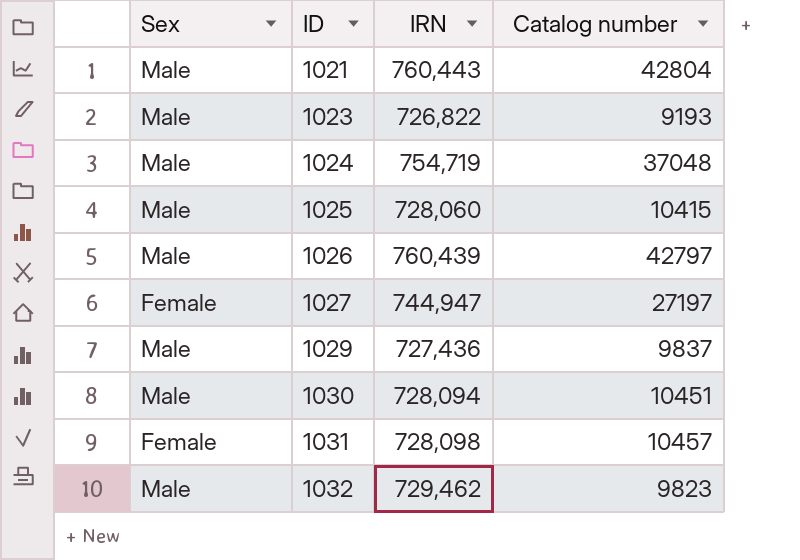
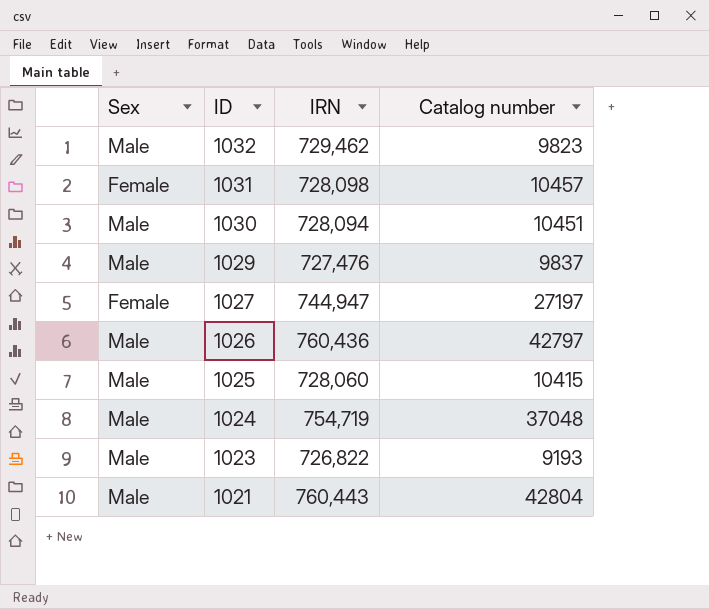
row order: ID ascending -> ID descending
1029 | IRN: 727,436 -> 727,476
1026 | IRN: 760,439 -> 760,436

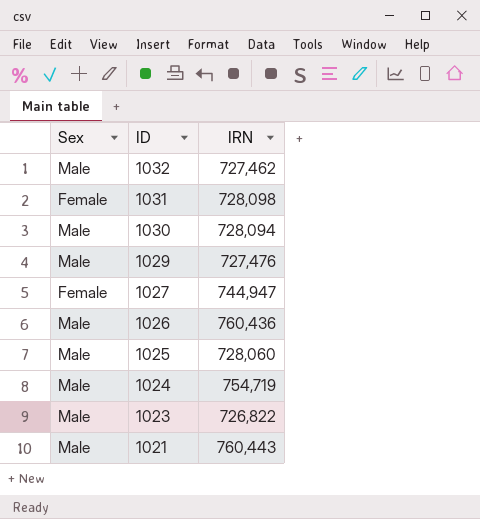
column Catalog number | position: 4 -> none
1032 | IRN: 729,462 -> 727,462

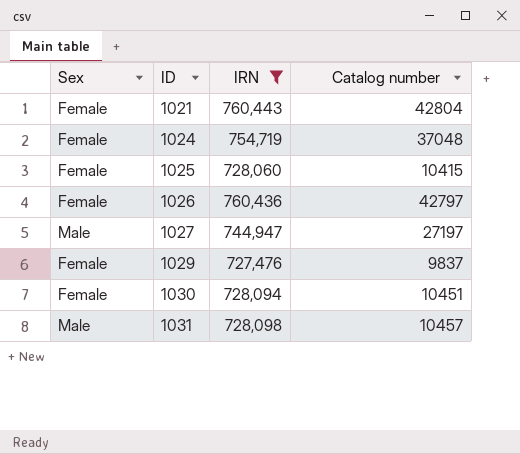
filter: none -> IRN >= 727,476
row order: ID descending -> ID ascending
column Catalog number | position: none -> 4
1021 | Sex: Male -> Female
1024 | Sex: Male -> Female
1025 | Sex: Male -> Female
1026 | Sex: Male -> Female
1027 | Sex: Female -> Male
1029 | Sex: Male -> Female
1030 | Sex: Male -> Female
1031 | Sex: Female -> Male

